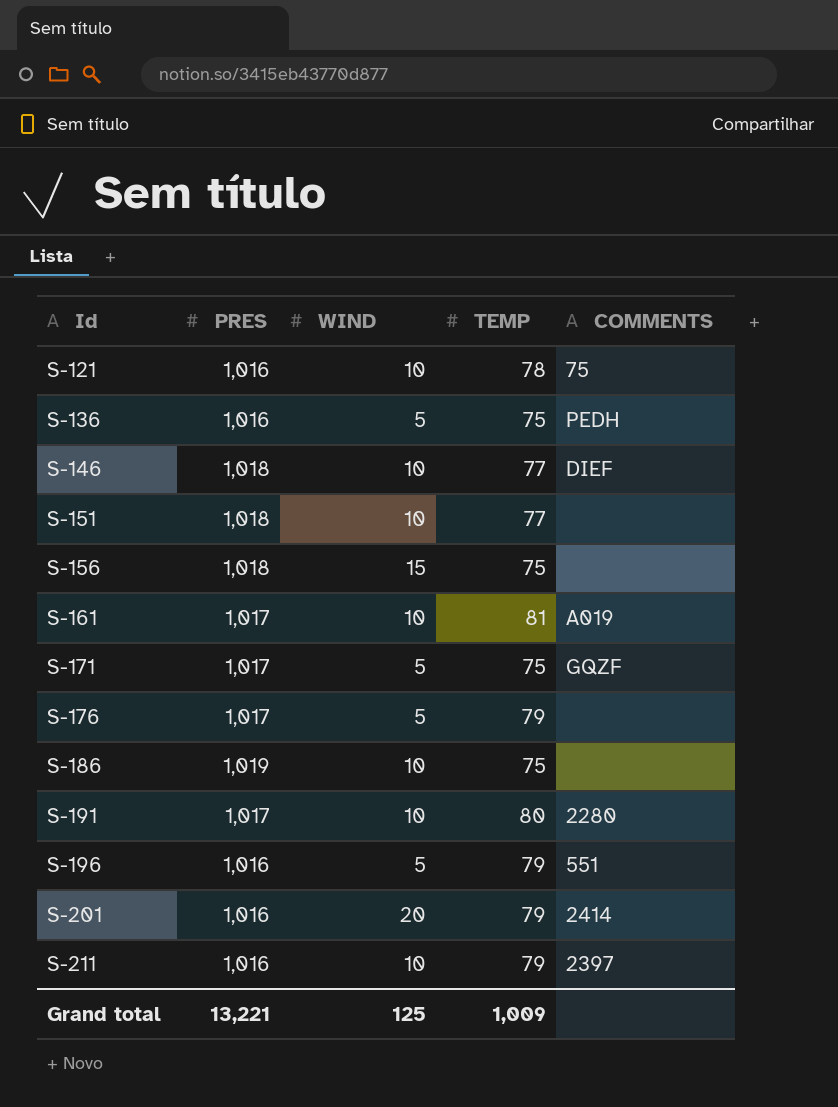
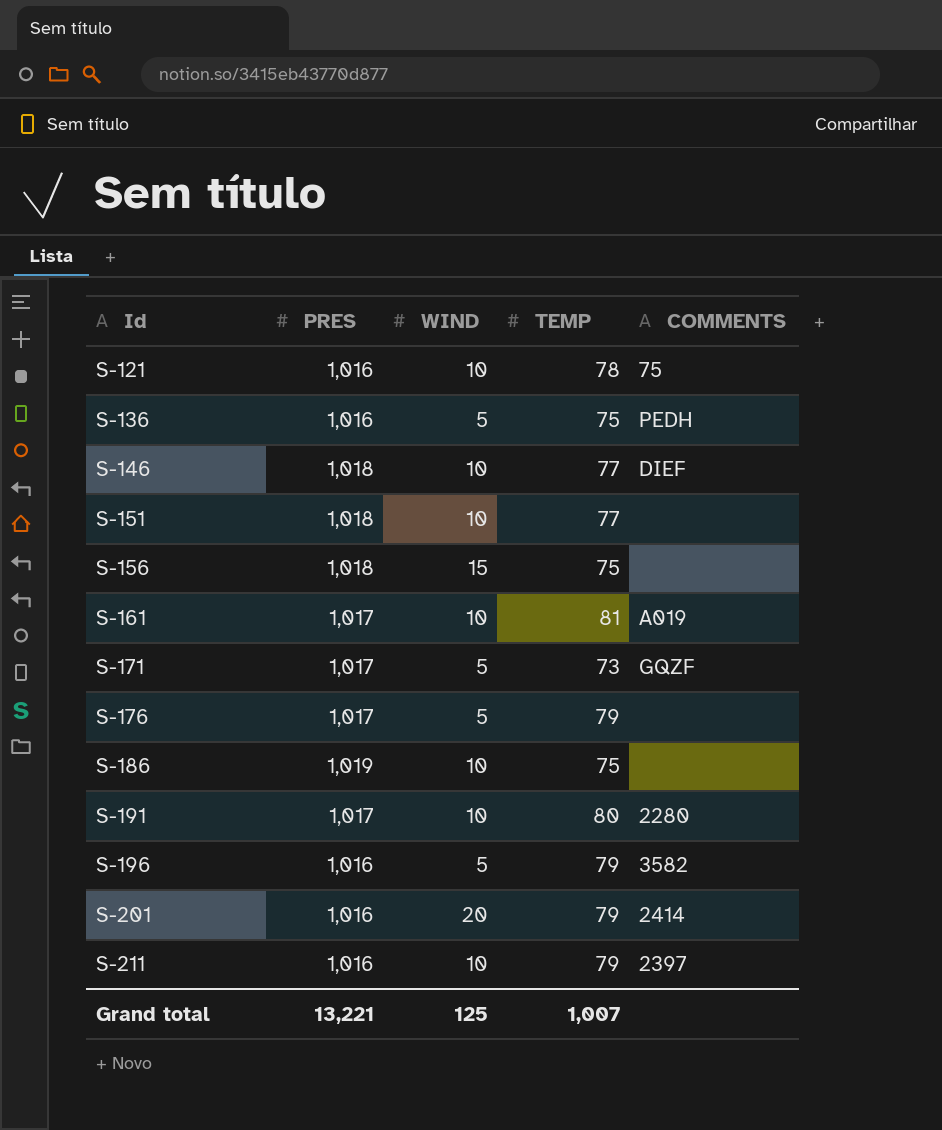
S-171 | TEMP: 75 -> 73
S-196 | COMMENTS: 551 -> 3582
Grand total | TEMP: 1,009 -> 1,007

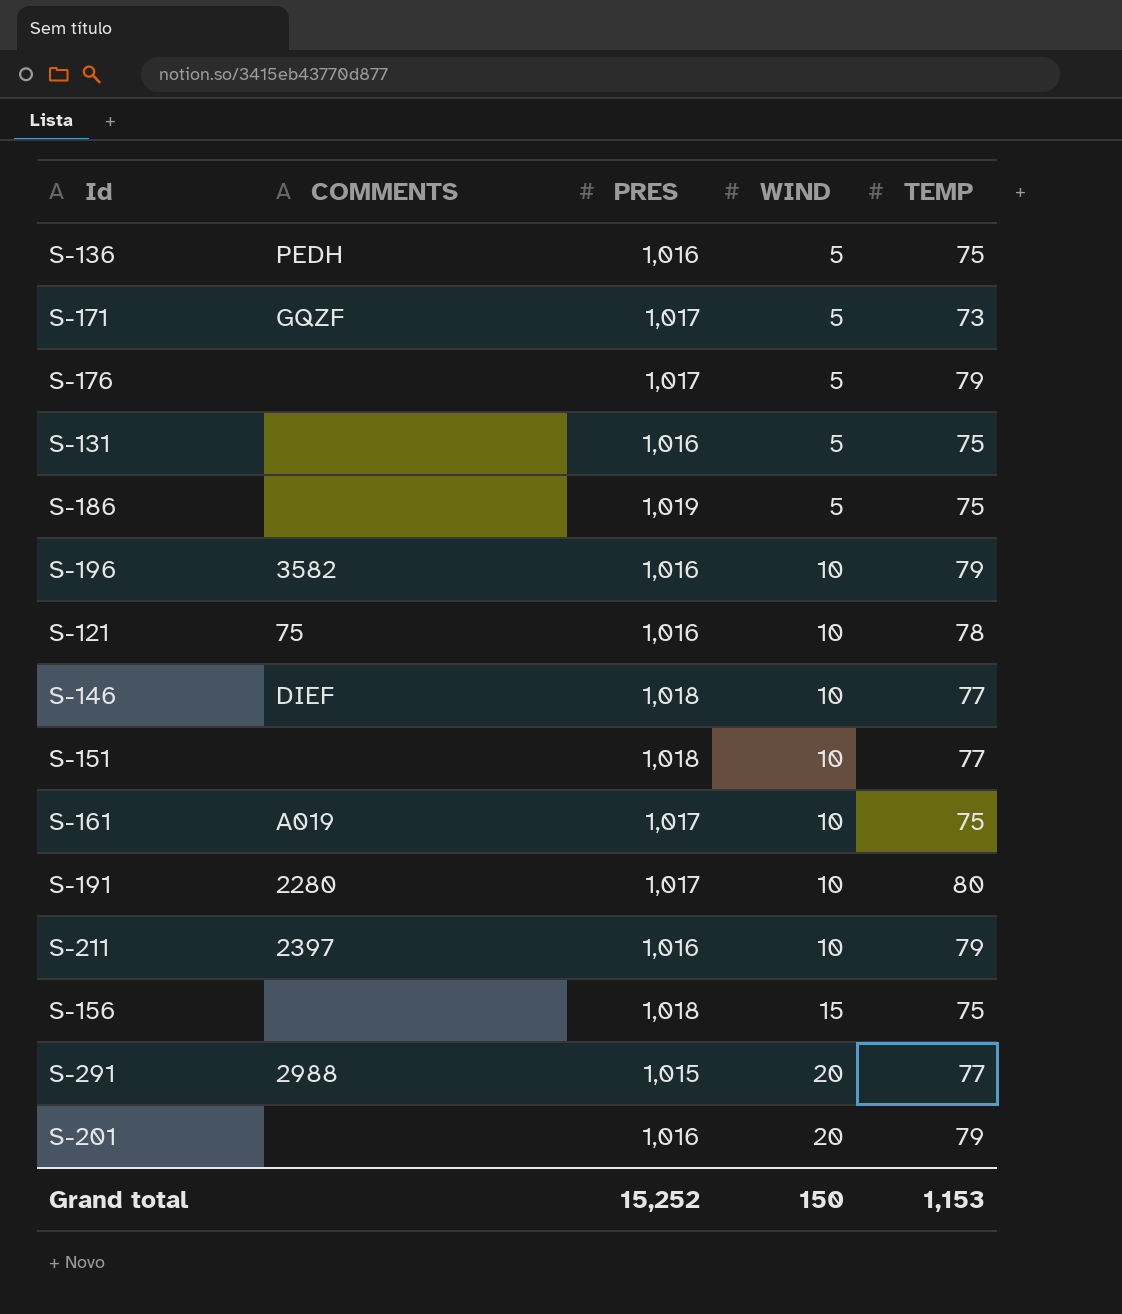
row order: Id ascending -> WIND ascending
column COMMENTS | position: 5 -> 2
row S-131: none -> none | 1,016 | 5 | 75
S-186 | WIND: 10 -> 5
S-196 | WIND: 5 -> 10
S-161 | TEMP: 81 -> 75
row S-291: none -> 2988 | 1,015 | 20 | 77
S-201 | COMMENTS: 2414 -> none
Grand total | PRES: 13,221 -> 15,252
Grand total | WIND: 125 -> 150
Grand total | TEMP: 1,007 -> 1,153

